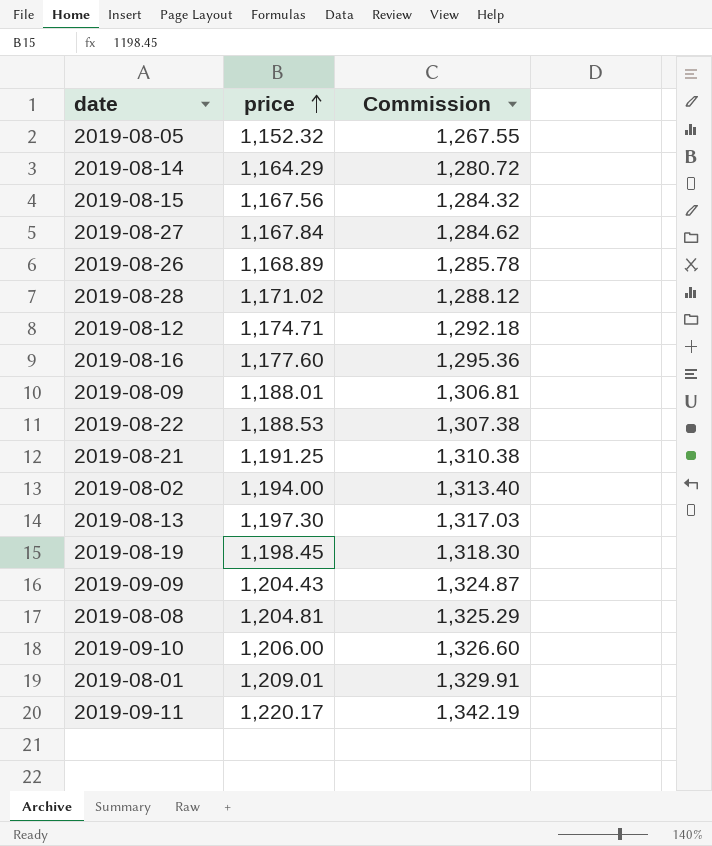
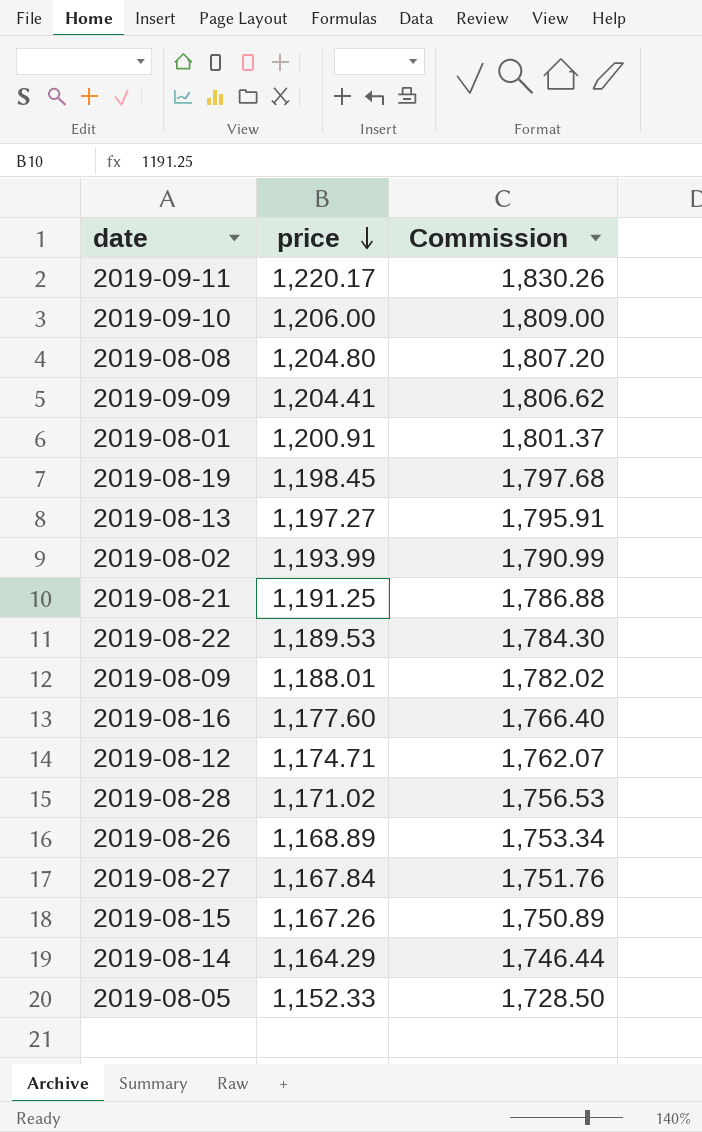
row order: price ascending -> price descending
column Commission | formula: [price] * 1.1 -> [price] * 1.5
2019-08-08 | price: 1,204.81 -> 1,204.80
2019-09-09 | price: 1,204.43 -> 1,204.41
2019-08-01 | price: 1,209.01 -> 1,200.91
2019-08-13 | price: 1,197.30 -> 1,197.27
2019-08-02 | price: 1,194.00 -> 1,193.99
2019-08-22 | price: 1,188.53 -> 1,189.53
2019-08-15 | price: 1,167.56 -> 1,167.26
2019-08-05 | price: 1,152.32 -> 1,152.33

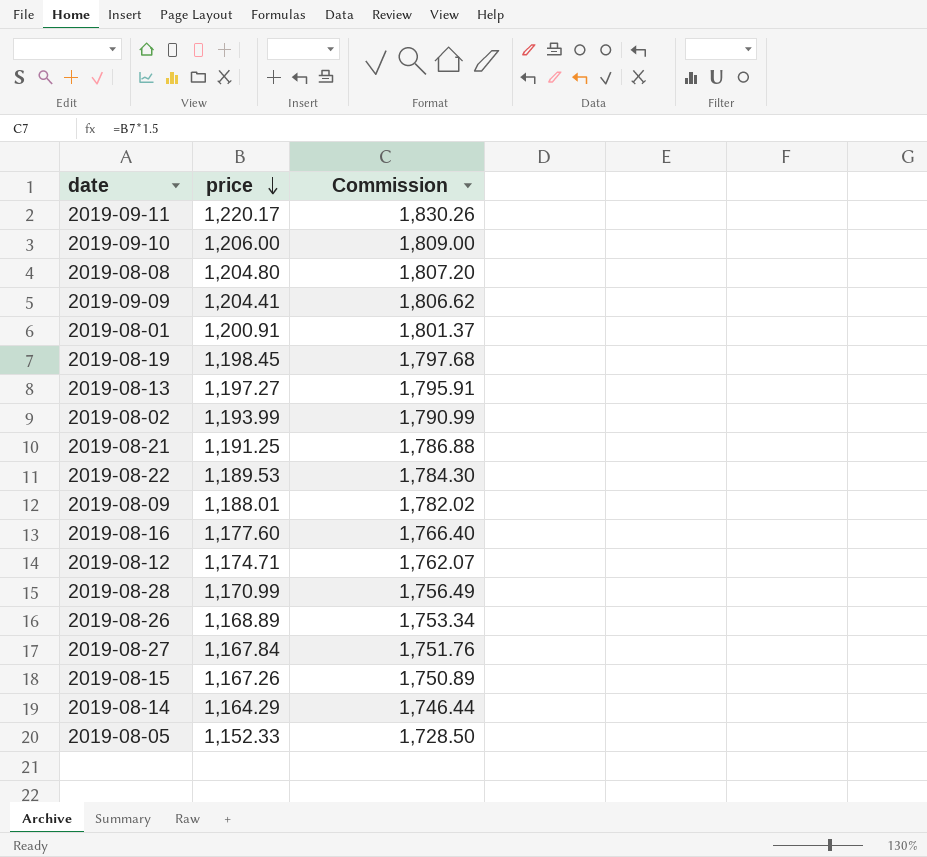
2019-08-28 | price: 1,171.02 -> 1,170.99
2019-08-28 | Commission: 1,756.53 -> 1,756.49

